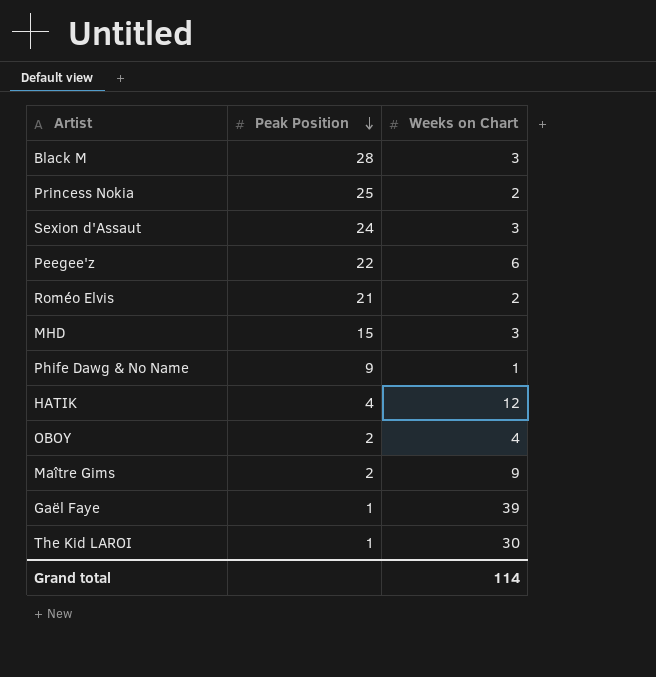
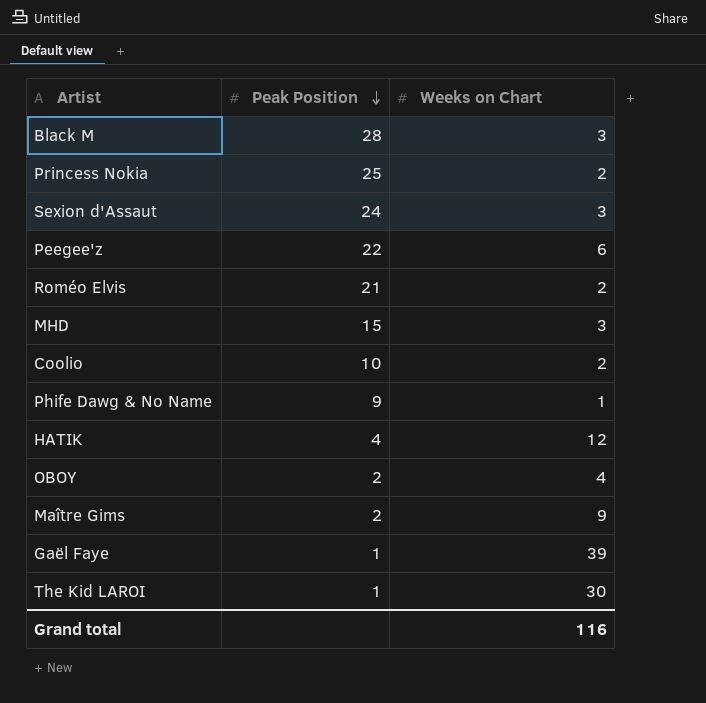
row Coolio: none -> 10 | 2
Grand total | Weeks on Chart: 114 -> 116

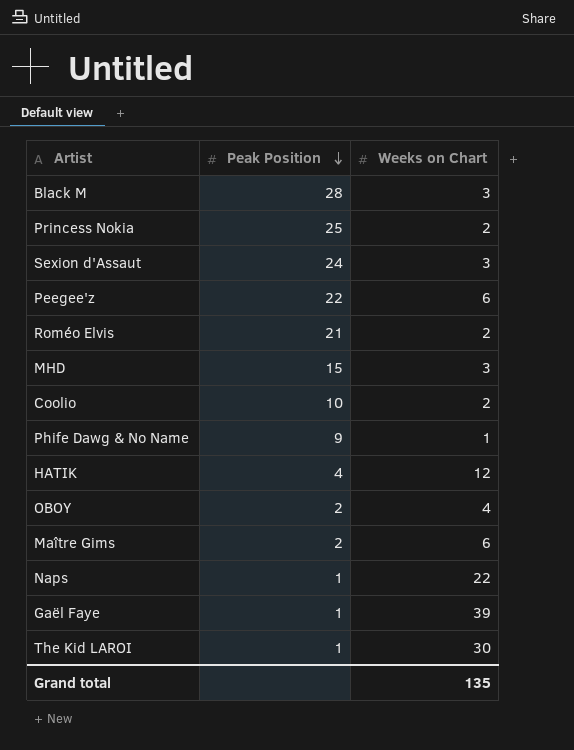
Maître Gims | Weeks on Chart: 9 -> 6
row Naps: none -> 1 | 22
Grand total | Weeks on Chart: 116 -> 135

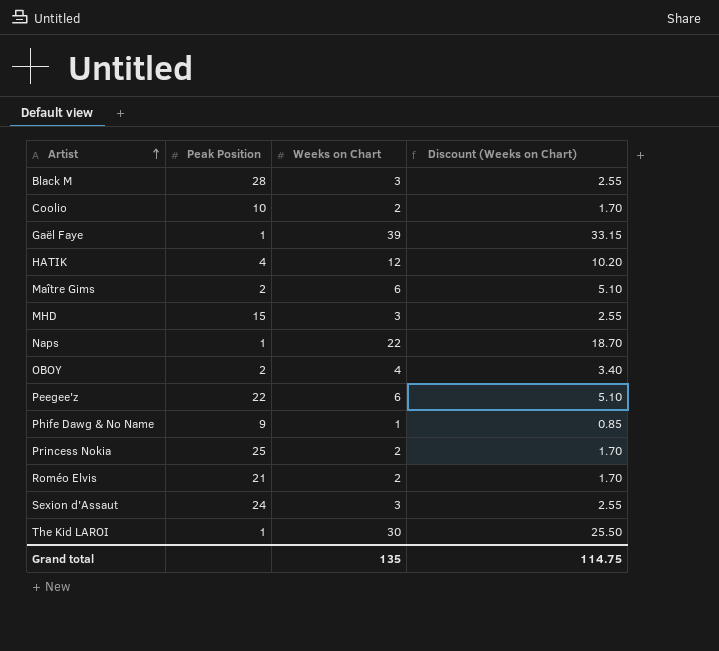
row order: Peak Position descending -> Artist ascending
column Discount (Weeks on Chart) | formula: none -> [Weeks on Chart] * 0.85

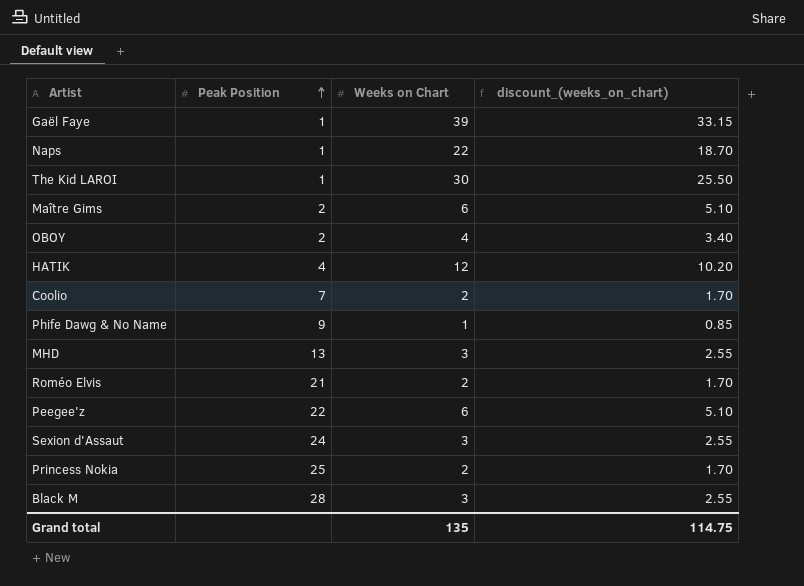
row order: Artist ascending -> Peak Position ascending
column name: Discount (Weeks on Chart) -> discount_(weeks_on_chart)
Coolio | Peak Position: 10 -> 7
MHD | Peak Position: 15 -> 13

